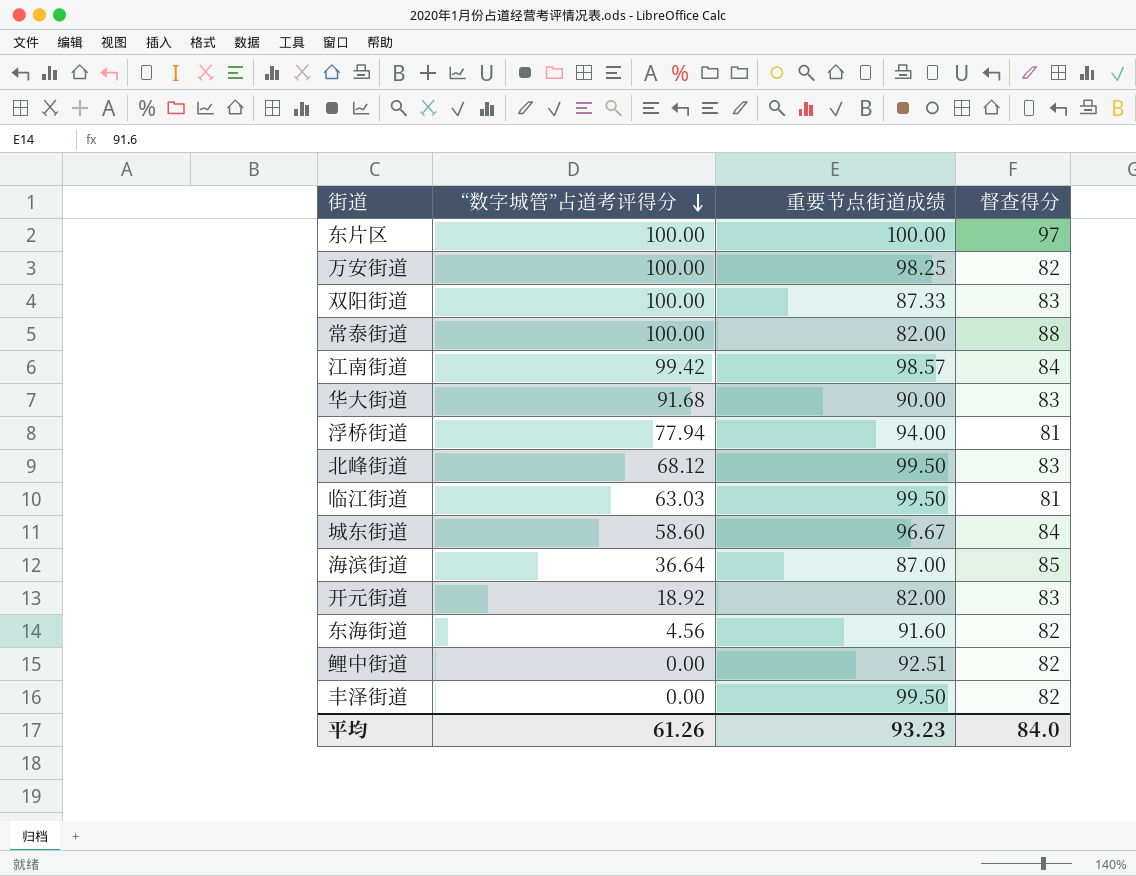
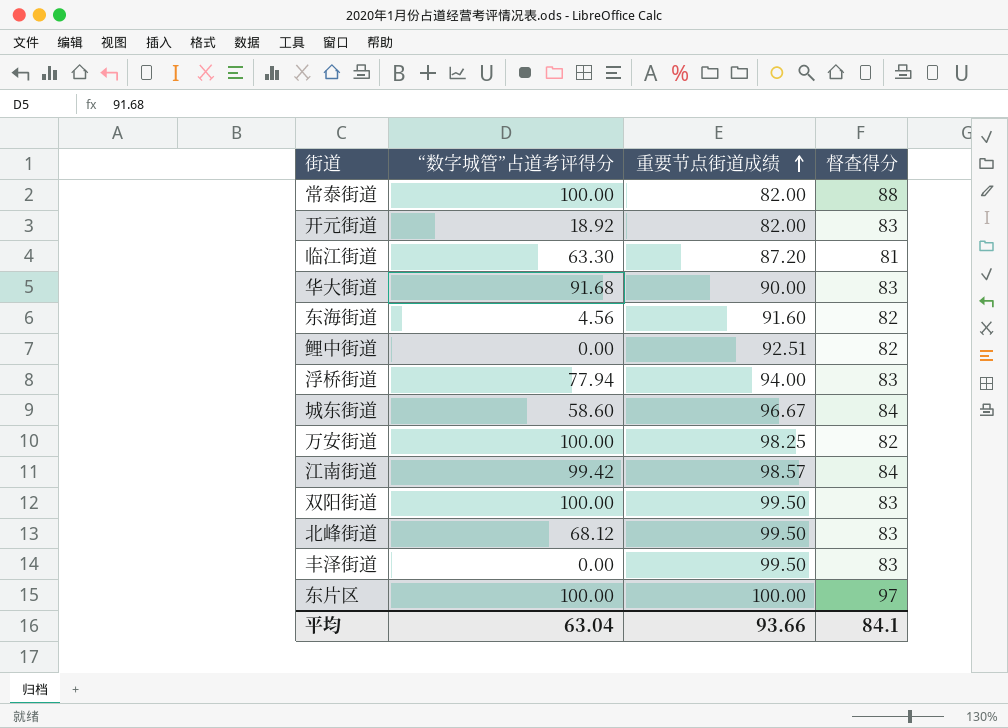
row order: “数字城管”占道考评得分 descending -> 重要节点街道成绩 ascending
row 海滨街道: 36.64 | 87.00 | 85 -> none
临江街道 | “数字城管”占道考评得分: 63.03 -> 63.30
临江街道 | 重要节点街道成绩: 99.50 -> 87.20
浮桥街道 | 督查得分: 81 -> 83
双阳街道 | 重要节点街道成绩: 87.33 -> 99.50
丰泽街道 | 督查得分: 82 -> 83
平均 | “数字城管”占道考评得分: 61.26 -> 63.04
平均 | 重要节点街道成绩: 93.23 -> 93.66
平均 | 督查得分: 84.0 -> 84.1

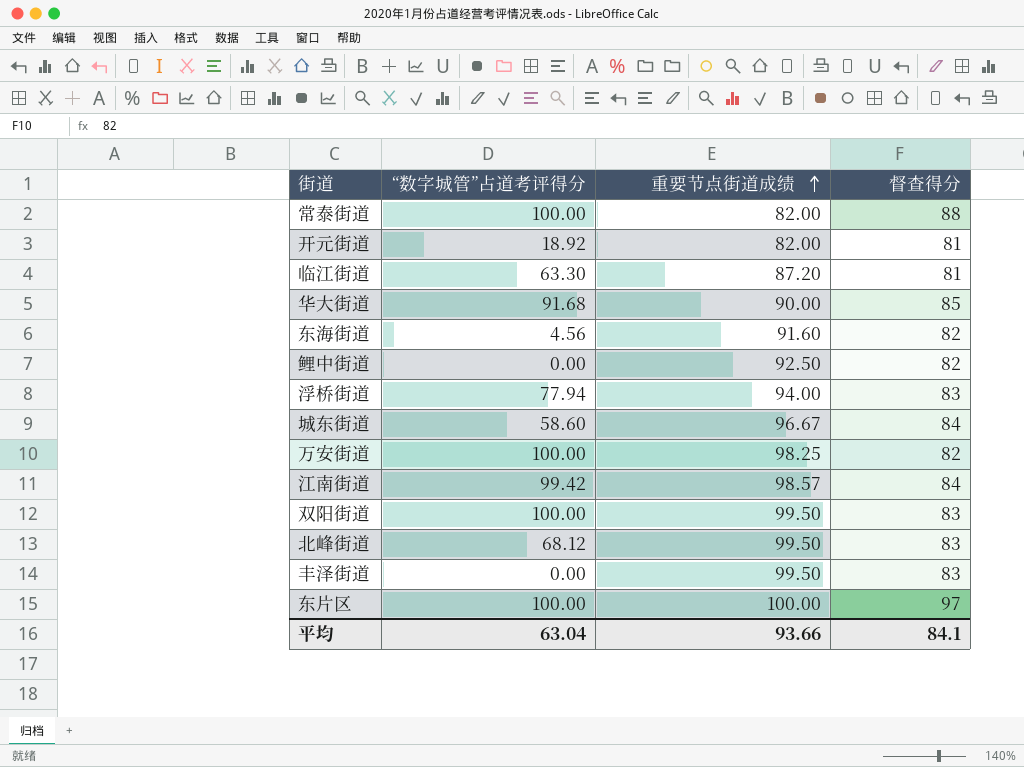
开元街道 | 督查得分: 83 -> 81
华大街道 | 督查得分: 83 -> 85
鲤中街道 | 重要节点街道成绩: 92.51 -> 92.50

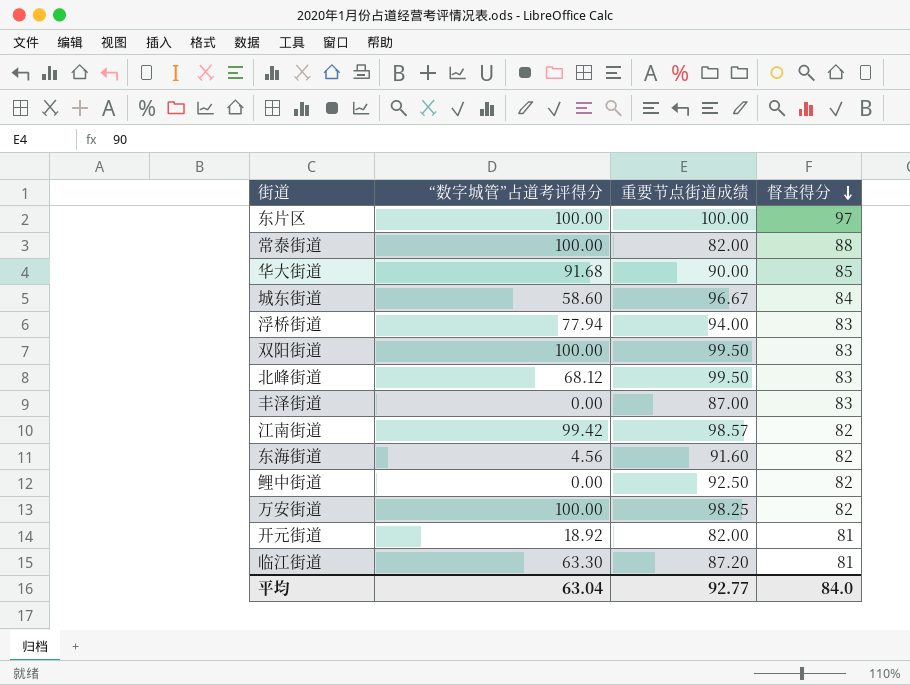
row order: 重要节点街道成绩 ascending -> 督查得分 descending
丰泽街道 | 重要节点街道成绩: 99.50 -> 87.00
江南街道 | 督查得分: 84 -> 82
平均 | 重要节点街道成绩: 93.66 -> 92.77
平均 | 督查得分: 84.1 -> 84.0

